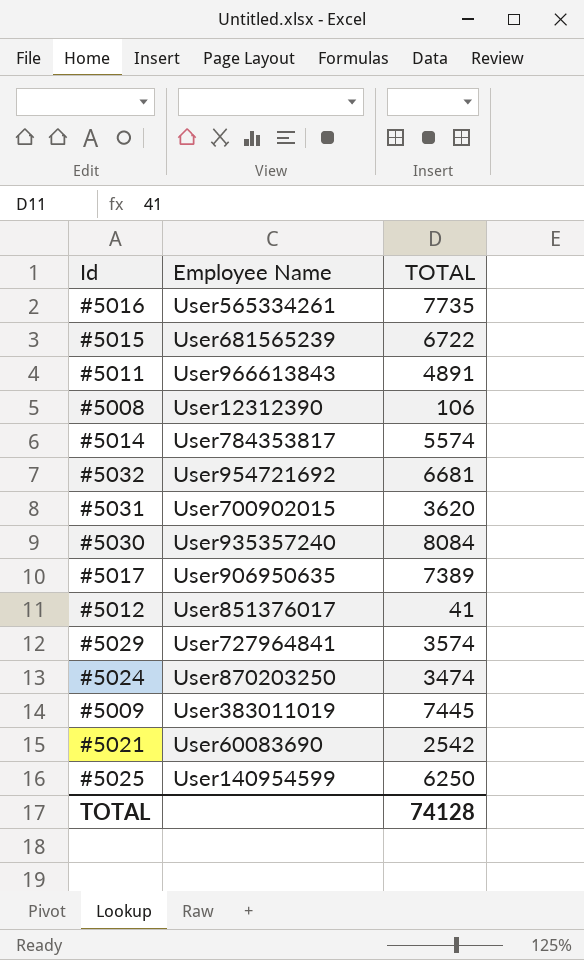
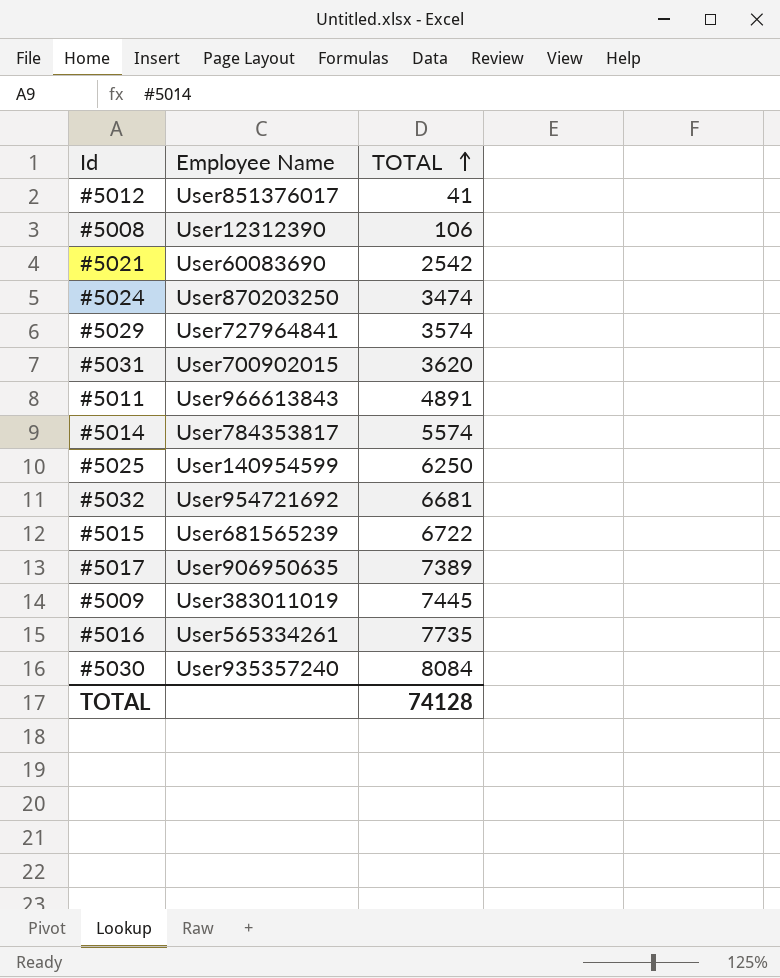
row order: none -> TOTAL ascending

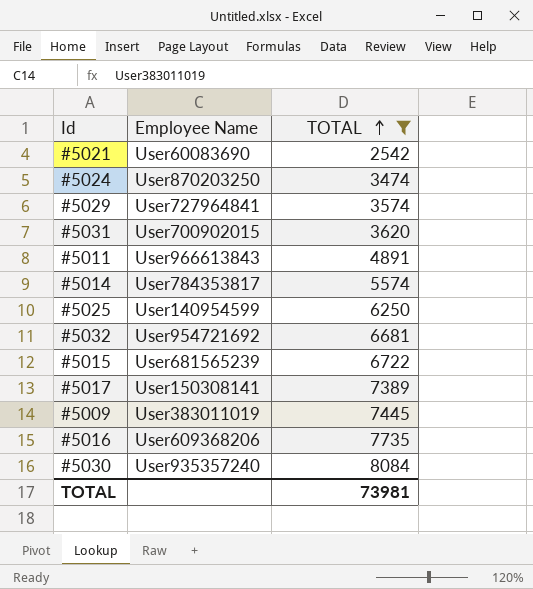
filter: none -> TOTAL >= 2542
#5017 | Employee Name: User906950635 -> User150308141
#5016 | Employee Name: User565334261 -> User609368206
TOTAL | TOTAL: 74128 -> 73981

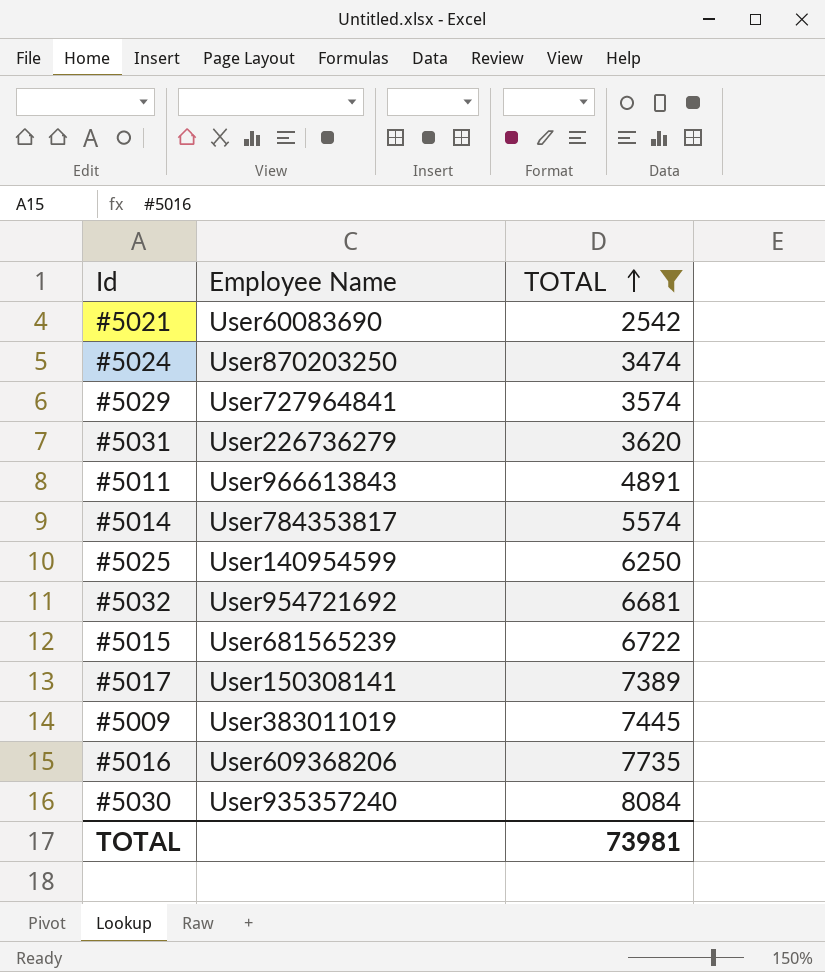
#5031 | Employee Name: User700902015 -> User226736279

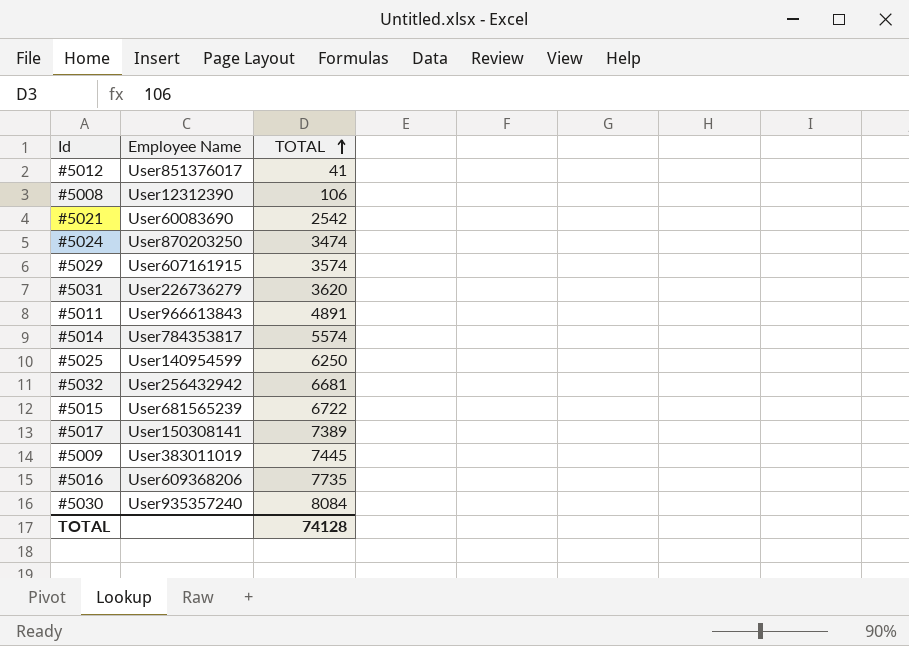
filter: TOTAL >= 2542 -> none
#5029 | Employee Name: User727964841 -> User607161915
#5032 | Employee Name: User954721692 -> User256432942
TOTAL | TOTAL: 73981 -> 74128

